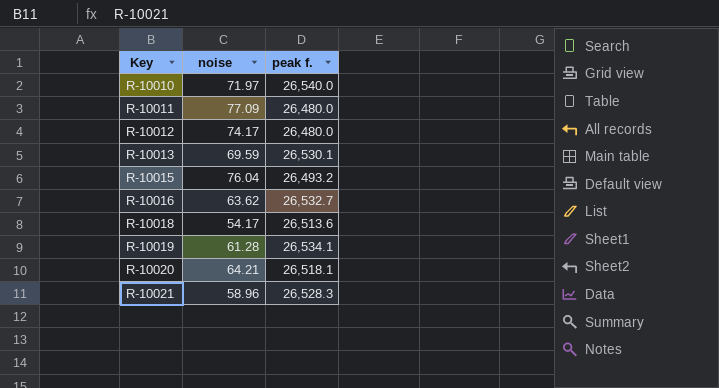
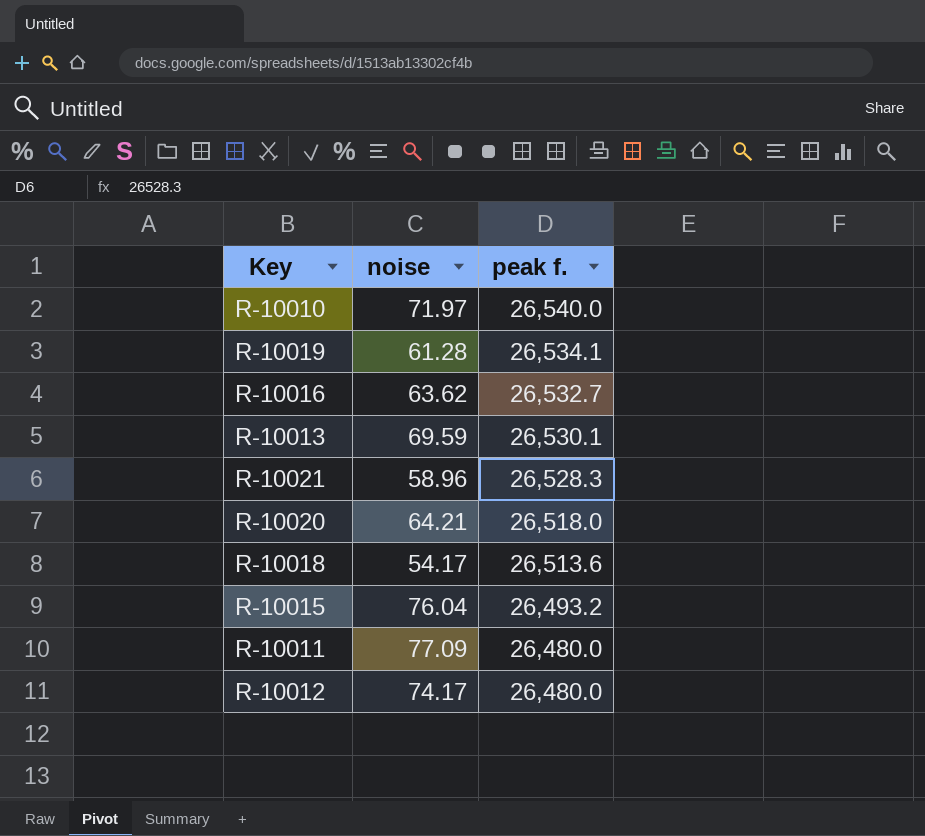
row order: Key ascending -> peak f. descending
R-10020 | peak f.: 26,518.1 -> 26,518.0

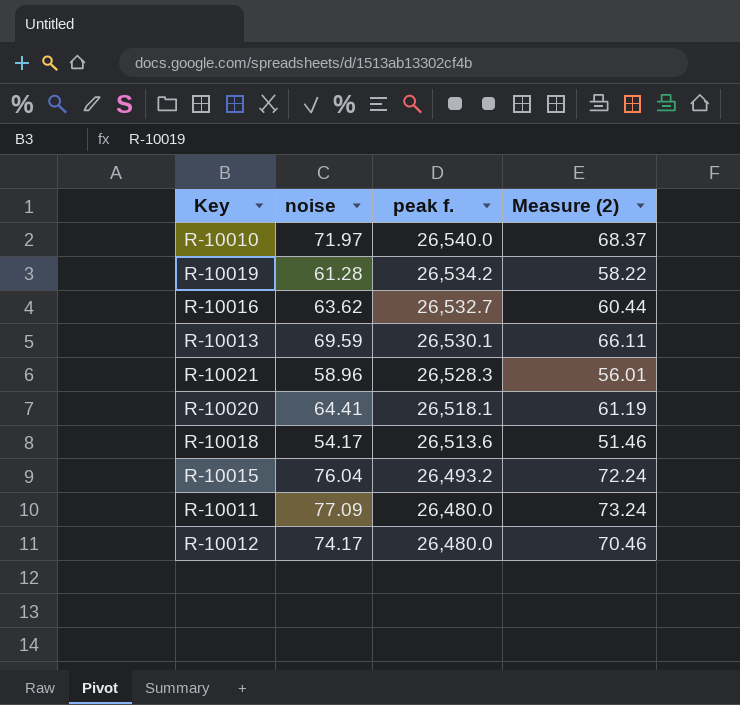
column Measure (2) | formula: none -> [noise] * 0.95
R-10019 | peak f.: 26,534.1 -> 26,534.2
R-10020 | noise: 64.21 -> 64.41
R-10020 | peak f.: 26,518.0 -> 26,518.1

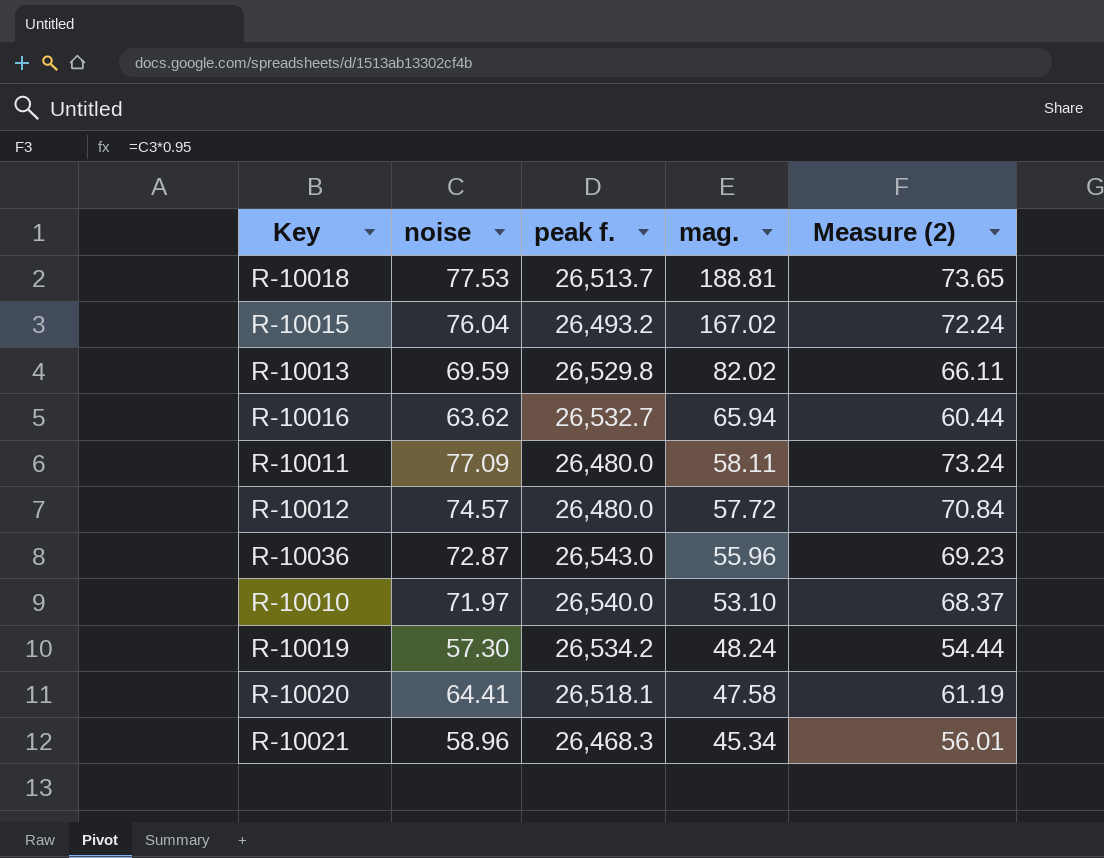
row order: peak f. descending -> mag. descending
column mag. | position: none -> 4
R-10018 | noise: 54.17 -> 77.53
R-10018 | peak f.: 26,513.6 -> 26,513.7
R-10018 | Measure (2): 51.46 -> 73.65
R-10013 | peak f.: 26,530.1 -> 26,529.8
R-10012 | noise: 74.17 -> 74.57
R-10012 | Measure (2): 70.46 -> 70.84
row R-10036: none -> 72.87 | 26,543.0 | 55.96 | 69.23
R-10019 | noise: 61.28 -> 57.30
R-10019 | Measure (2): 58.22 -> 54.44
R-10021 | peak f.: 26,528.3 -> 26,468.3

